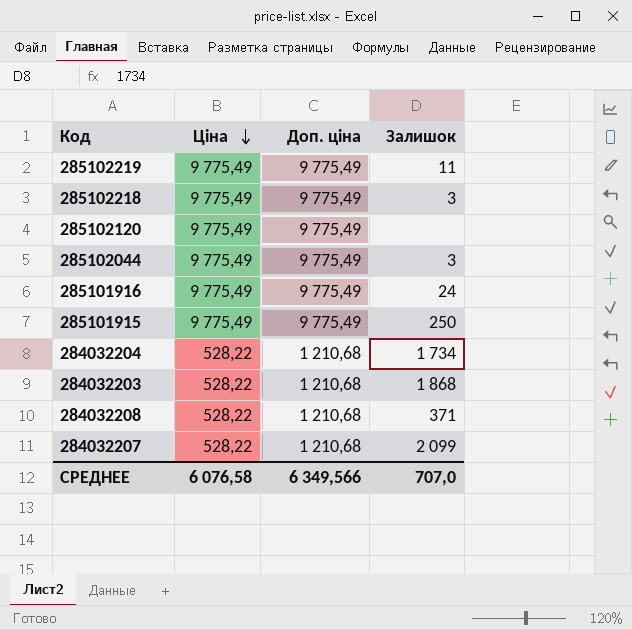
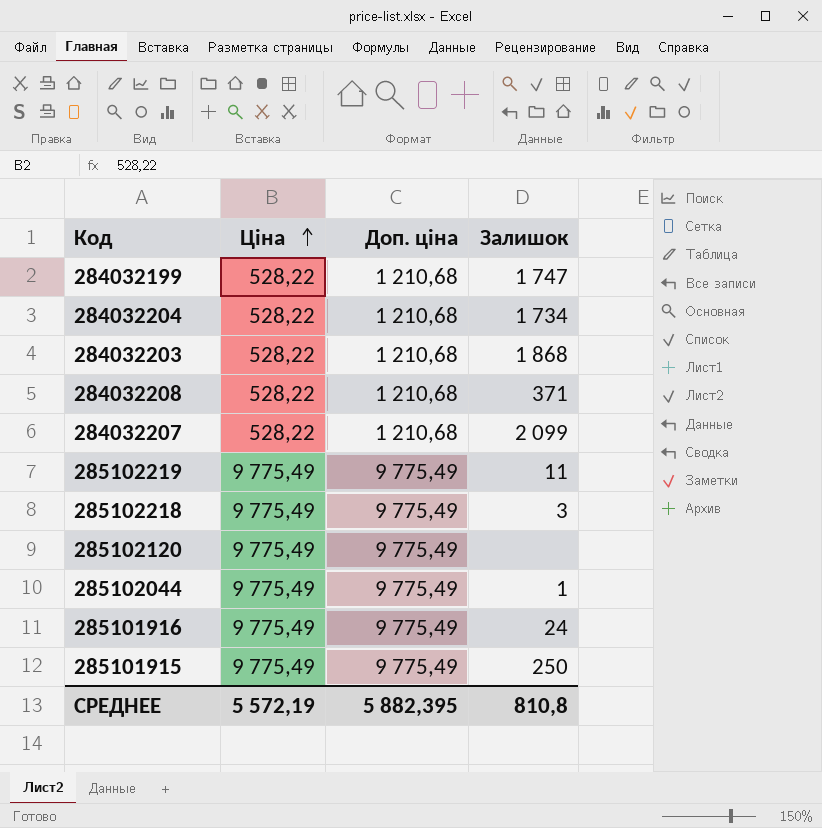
row order: Ціна descending -> Ціна ascending
row 284032199: none -> 528,22 | 1 210,68 | 1 747
285102044 | Залишок: 3 -> 1
СРЕДНЕЕ | Ціна: 6 076,58 -> 5 572,19
СРЕДНЕЕ | Доп. ціна: 6 349,566 -> 5 882,395
СРЕДНЕЕ | Залишок: 707,0 -> 810,8

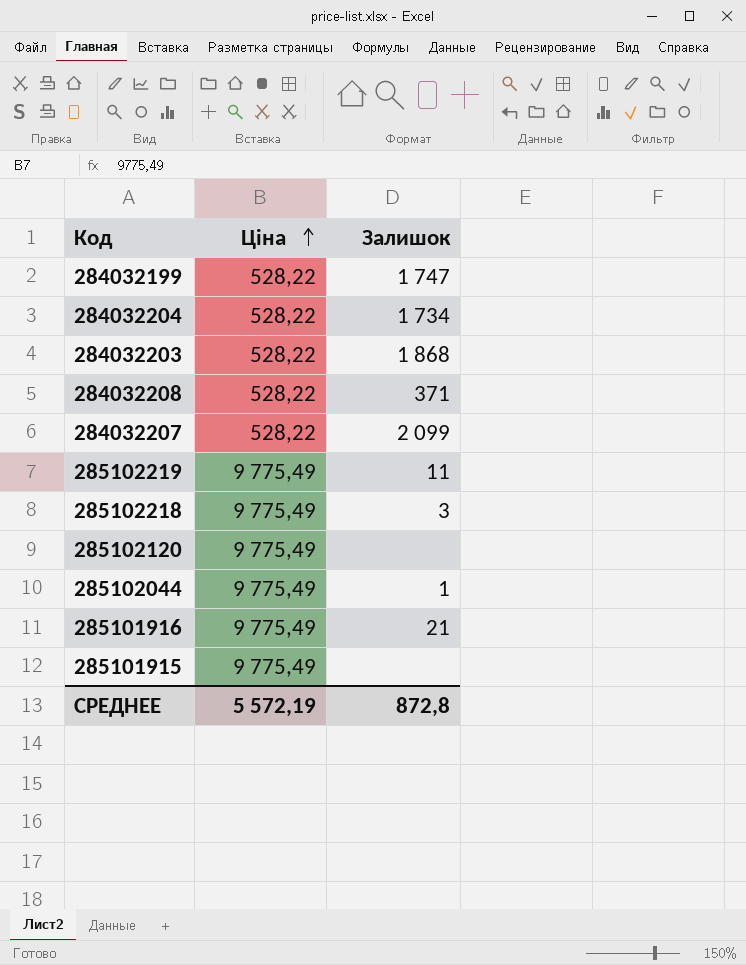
column Доп. ціна | position: 3 -> none
285101916 | Залишок: 24 -> 21
285101915 | Залишок: 250 -> none
СРЕДНЕЕ | Залишок: 810,8 -> 872,8

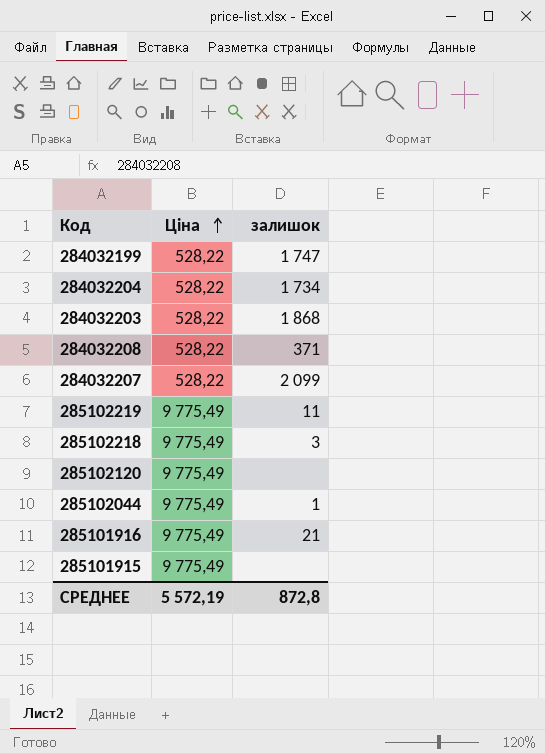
column name: Залишок -> залишок

